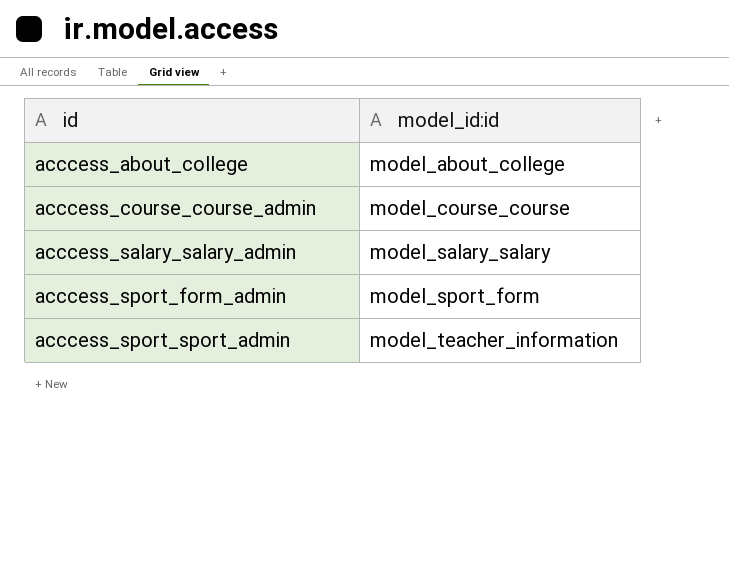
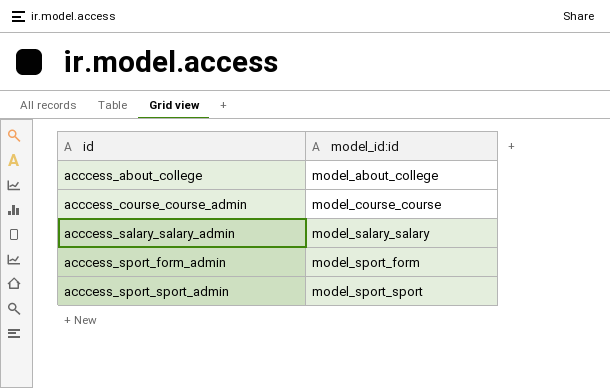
acccess_sport_sport_admin | model_id:id: model_teacher_information -> model_sport_sport

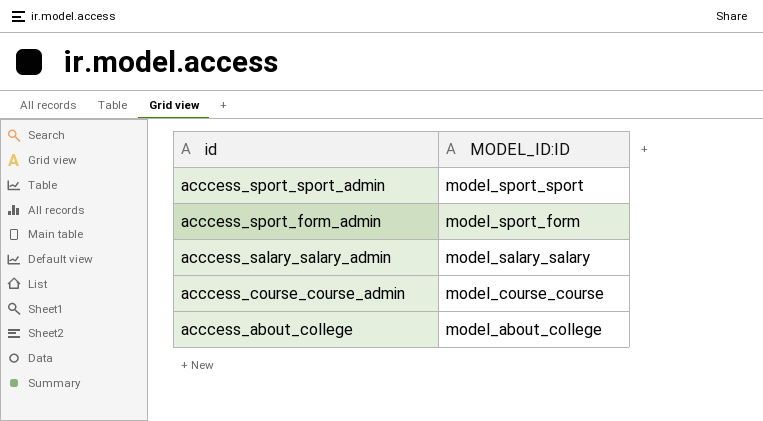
row order: id ascending -> id descending
column name: model_id:id -> MODEL_ID:ID

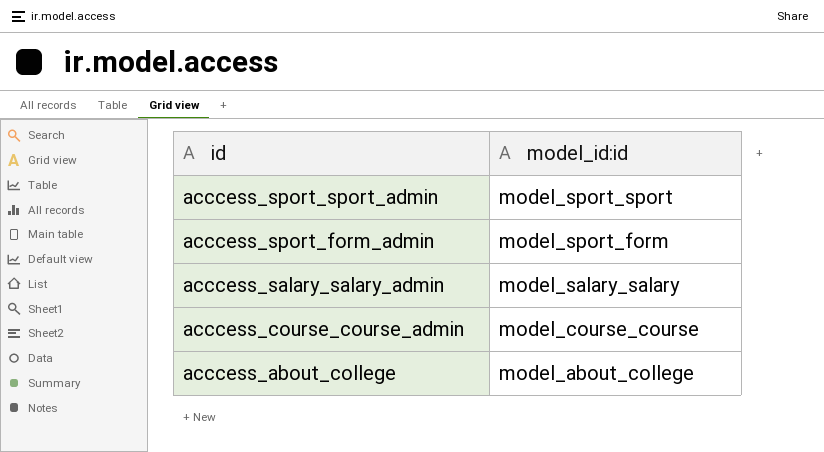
column name: MODEL_ID:ID -> model_id:id

